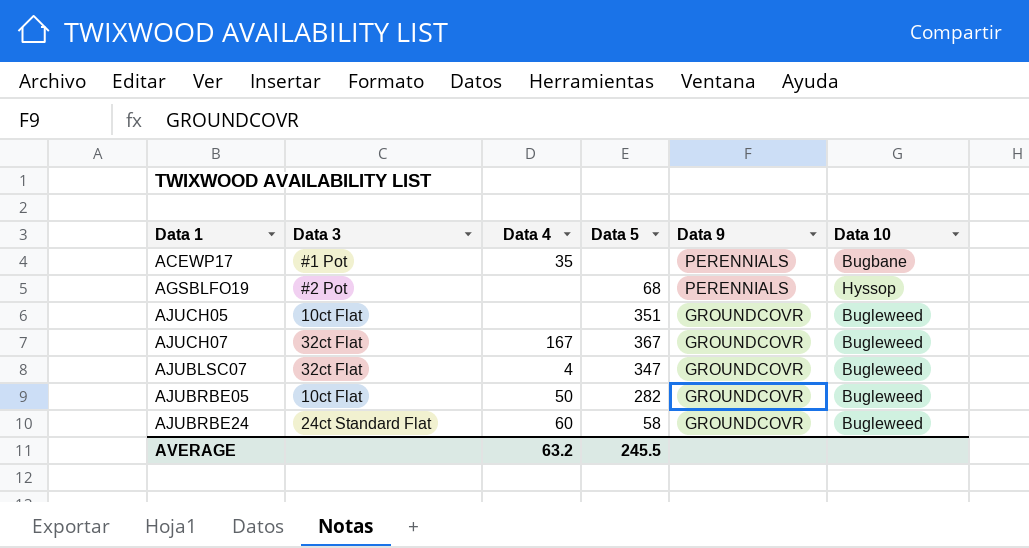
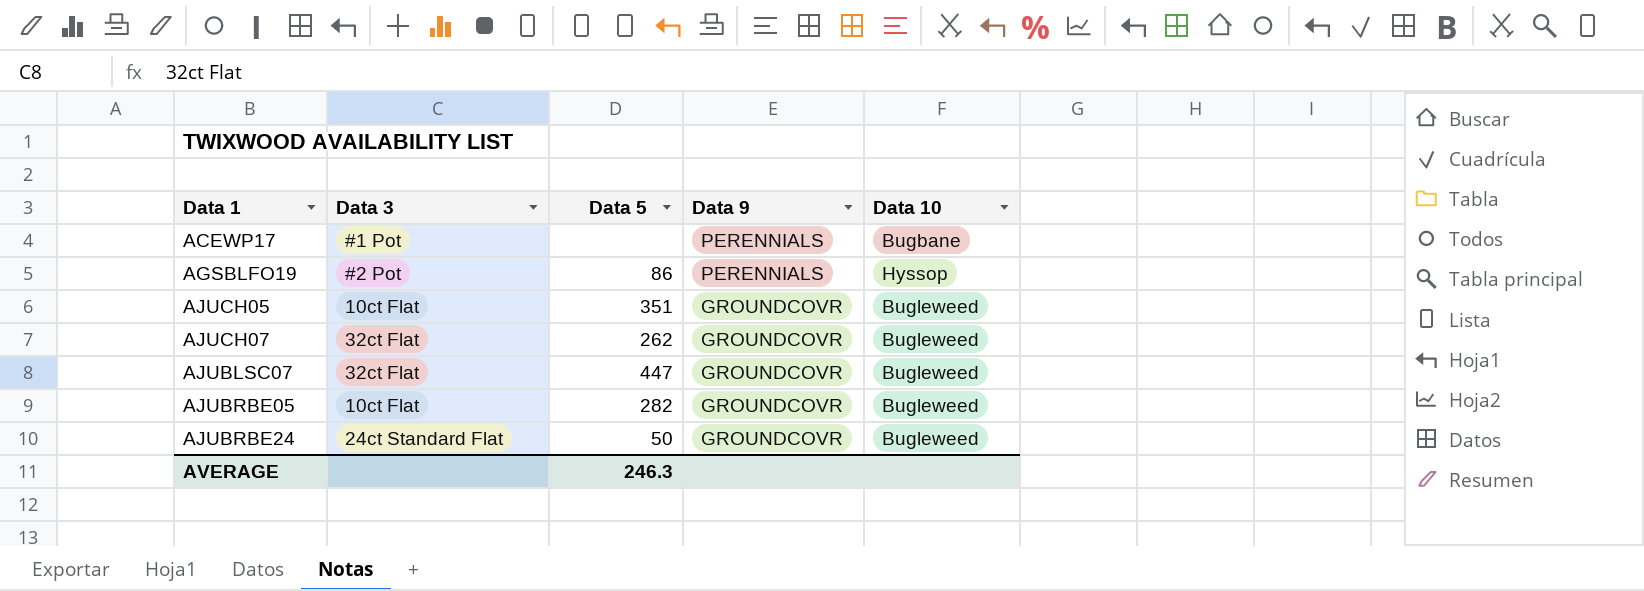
column Data 4 | position: 3 -> none
AGSBLFO19 | Data 5: 68 -> 86
AJUCH07 | Data 5: 367 -> 262
AJUBLSC07 | Data 5: 347 -> 447
AJUBRBE24 | Data 5: 58 -> 50
AVERAGE | Data 5: 245.5 -> 246.3

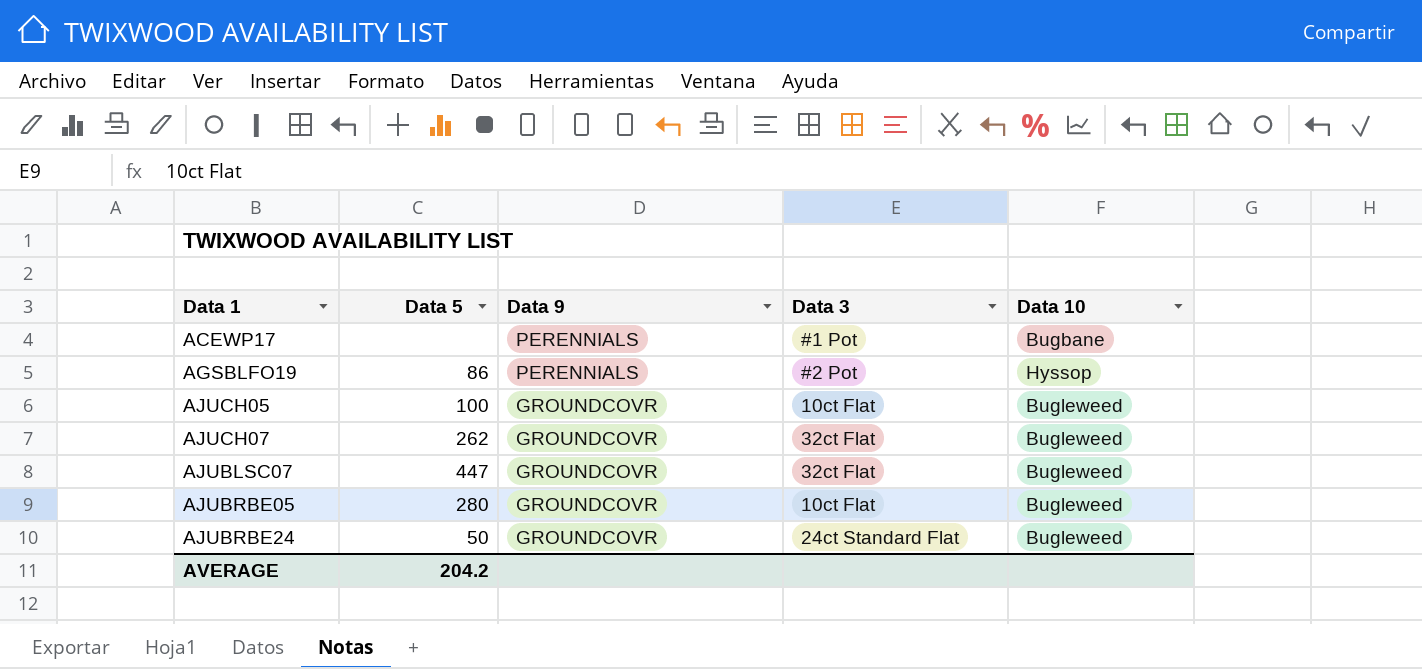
column Data 3 | position: 2 -> 4
AJUCH05 | Data 5: 351 -> 100
AJUBRBE05 | Data 5: 282 -> 280
AVERAGE | Data 5: 246.3 -> 204.2

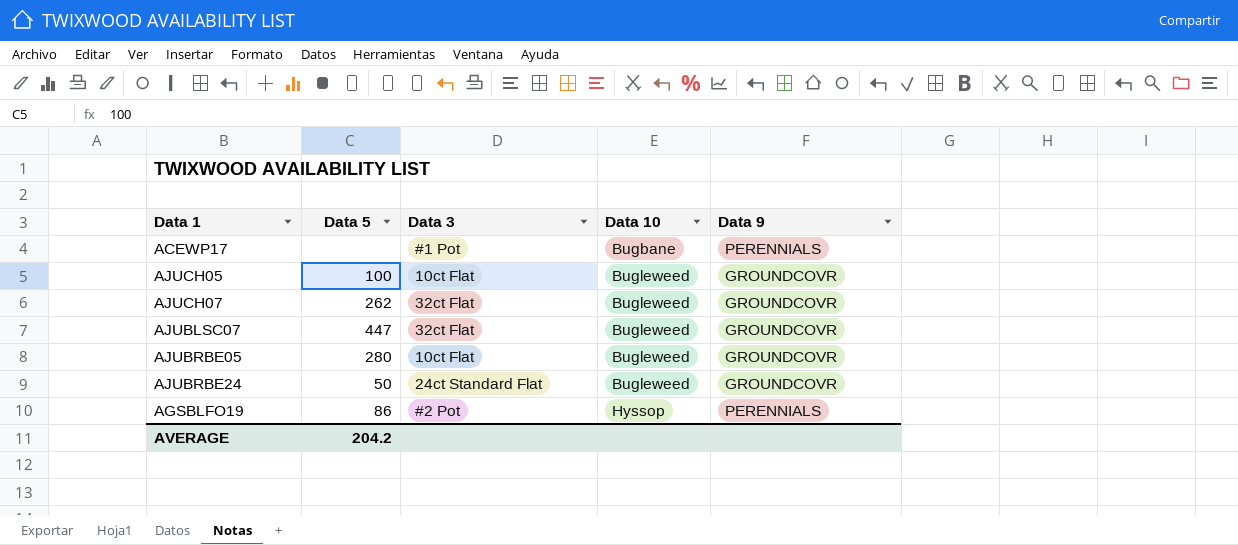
row order: Data 9 descending -> Data 10 ascending
column Data 9 | position: 3 -> 5

